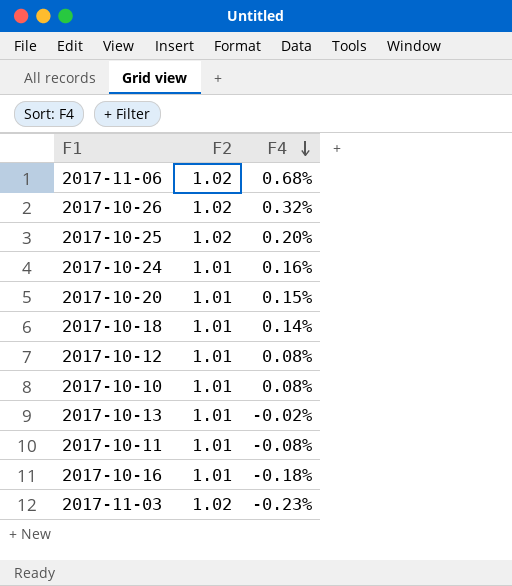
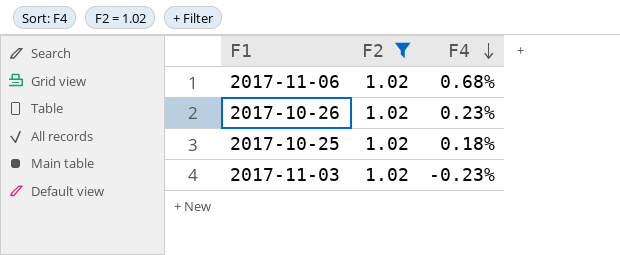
filter: none -> F2 = 1.02
2017-10-26 | F4: 0.32% -> 0.23%
2017-10-25 | F4: 0.20% -> 0.18%

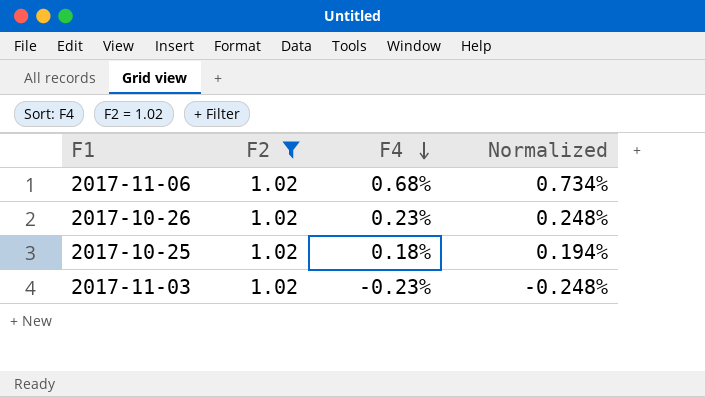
column Normalized | formula: none -> [F4] * 1.08

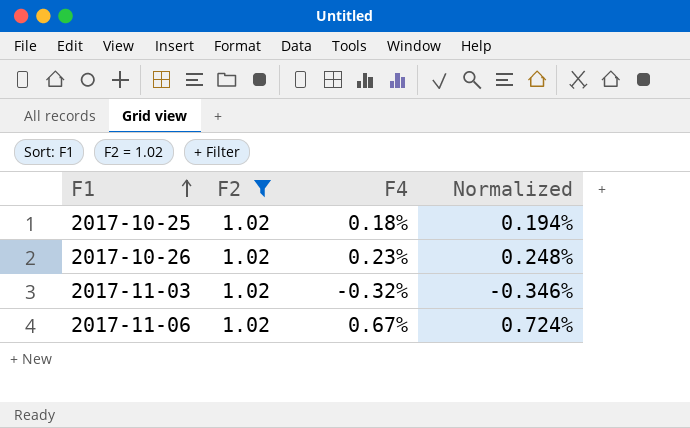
row order: F4 descending -> F1 ascending
2017-11-03 | F4: -0.23% -> -0.32%
2017-11-03 | Normalized: -0.248% -> -0.346%
2017-11-06 | F4: 0.68% -> 0.67%
2017-11-06 | Normalized: 0.734% -> 0.724%

